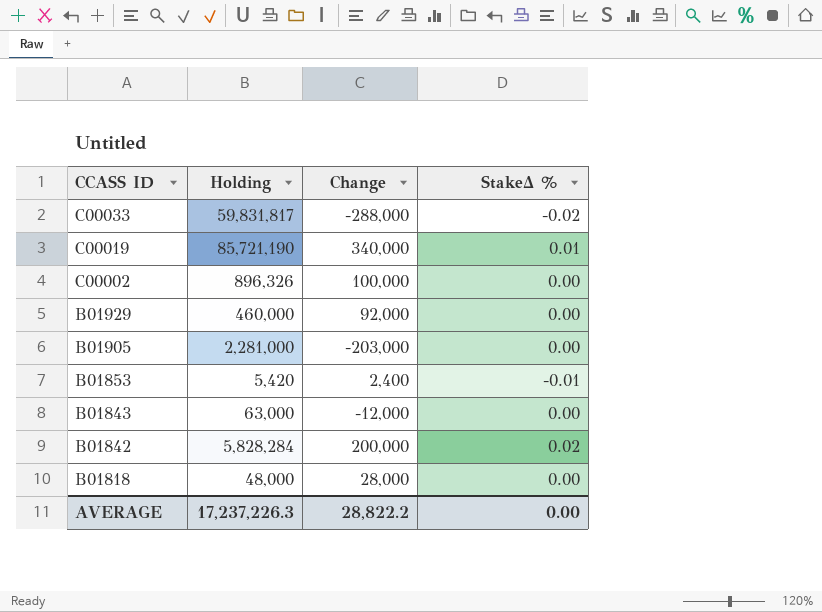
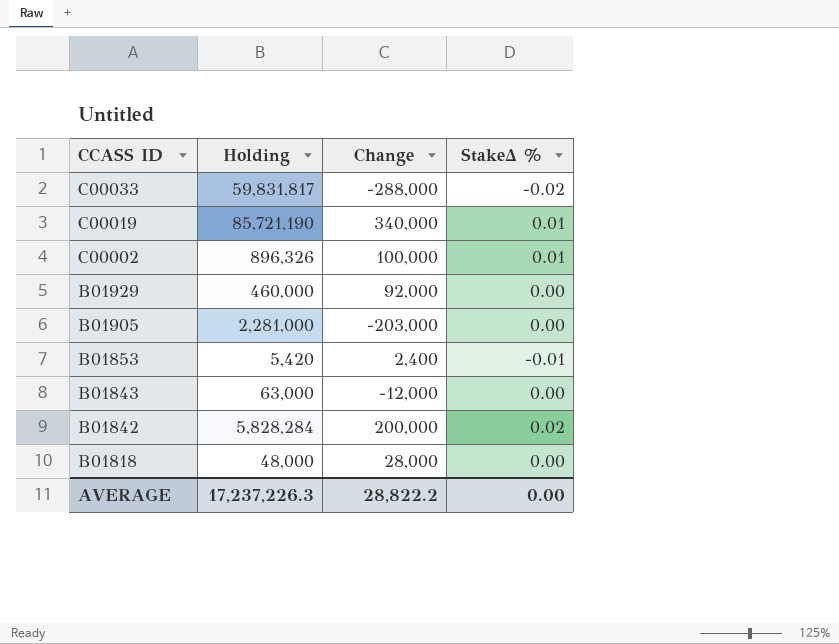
C00002 | StakeΔ %: 0.00 -> 0.01

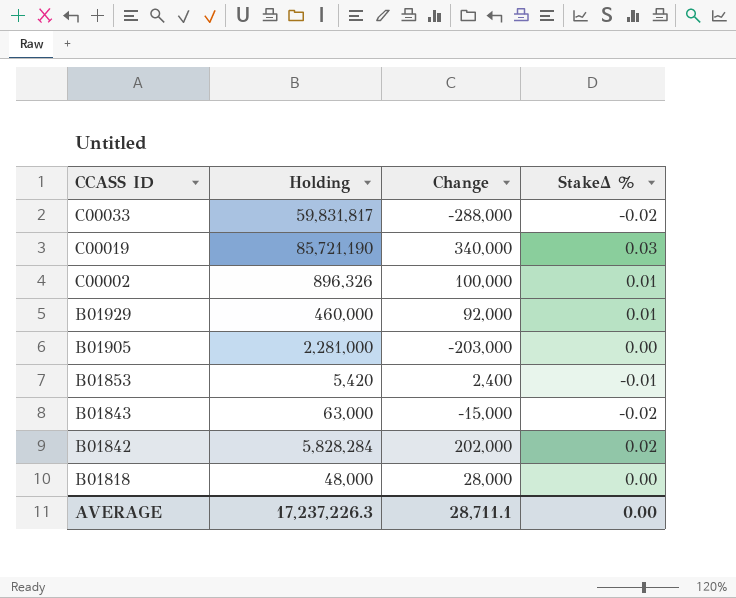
C00019 | StakeΔ %: 0.01 -> 0.03
B01929 | StakeΔ %: 0.00 -> 0.01
B01843 | Change: -12,000 -> -15,000
B01843 | StakeΔ %: 0.00 -> -0.02
B01842 | Change: 200,000 -> 202,000
AVERAGE | Change: 28,822.2 -> 28,711.1

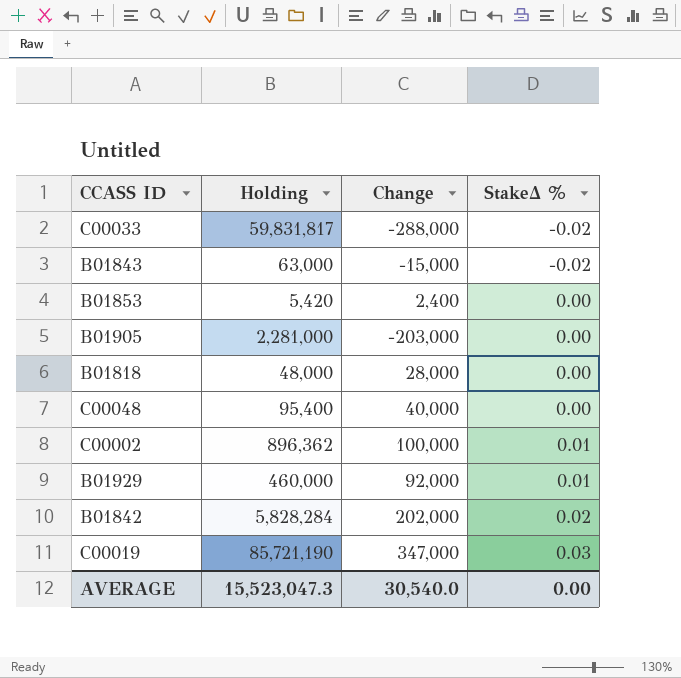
row order: CCASS ID descending -> StakeΔ % ascending
B01853 | StakeΔ %: -0.01 -> 0.00
row C00048: none -> 95,400 | 40,000 | 0.00
C00002 | Holding: 896,326 -> 896,362
C00019 | Change: 340,000 -> 347,000
AVERAGE | Holding: 17,237,226.3 -> 15,523,047.3
AVERAGE | Change: 28,711.1 -> 30,540.0

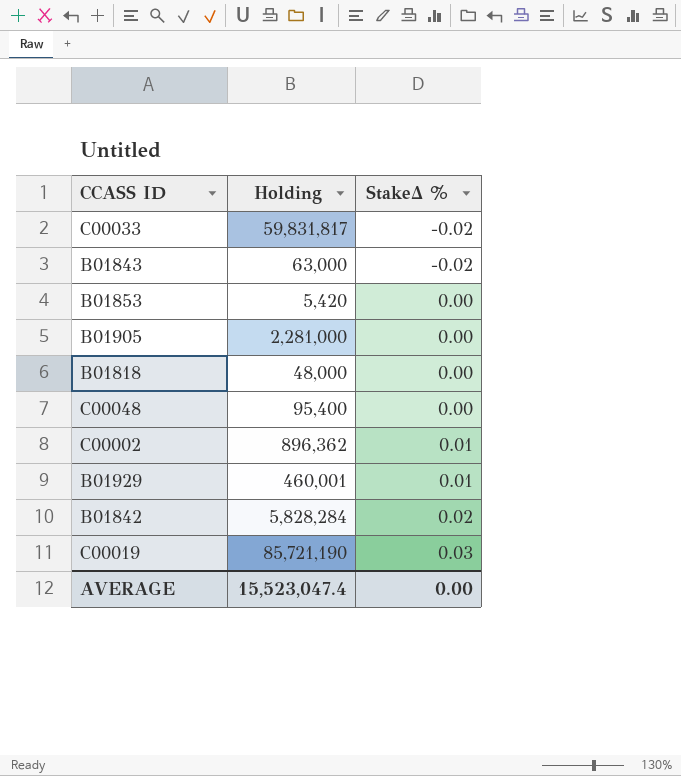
column Change | position: 3 -> none
B01929 | Holding: 460,000 -> 460,001
AVERAGE | Holding: 15,523,047.3 -> 15,523,047.4

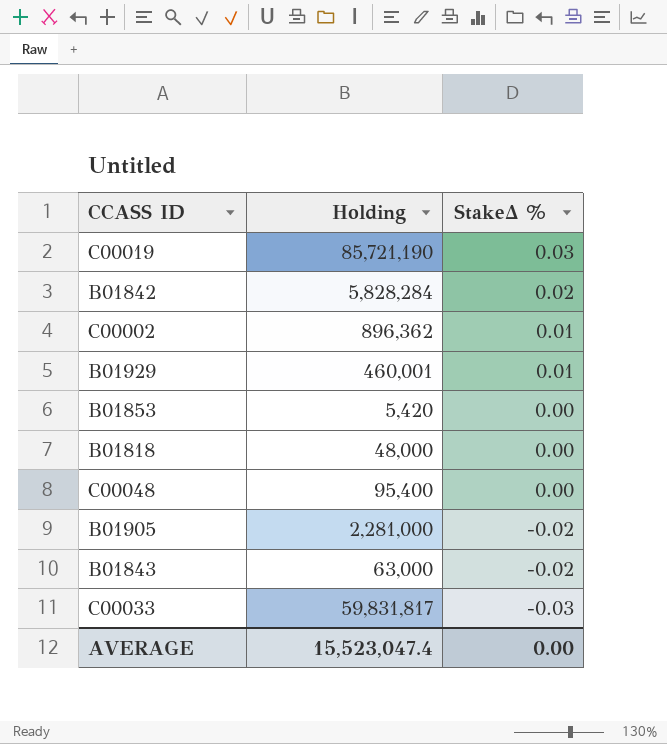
row order: StakeΔ % ascending -> StakeΔ % descending
B01905 | StakeΔ %: 0.00 -> -0.02
C00033 | StakeΔ %: -0.02 -> -0.03

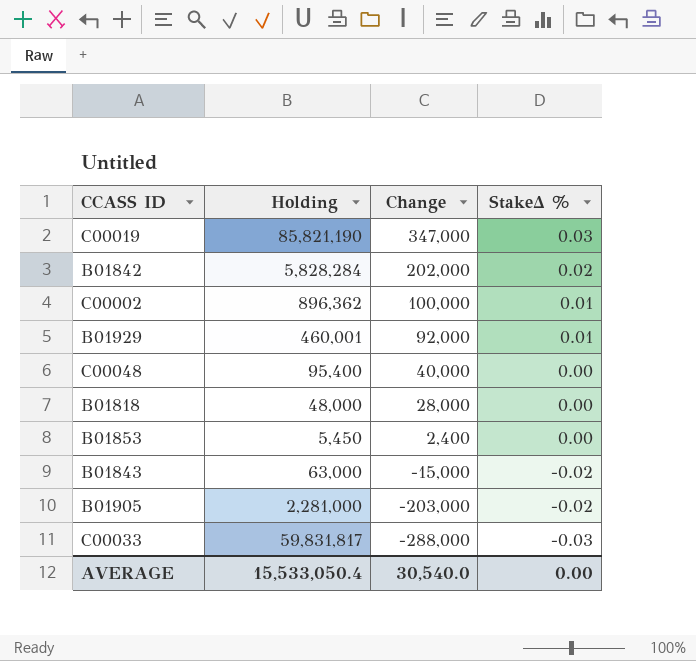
row order: StakeΔ % descending -> Change descending
column Change | position: none -> 3
C00019 | Holding: 85,721,190 -> 85,821,190
B01853 | Holding: 5,420 -> 5,450
AVERAGE | Holding: 15,523,047.4 -> 15,533,050.4

